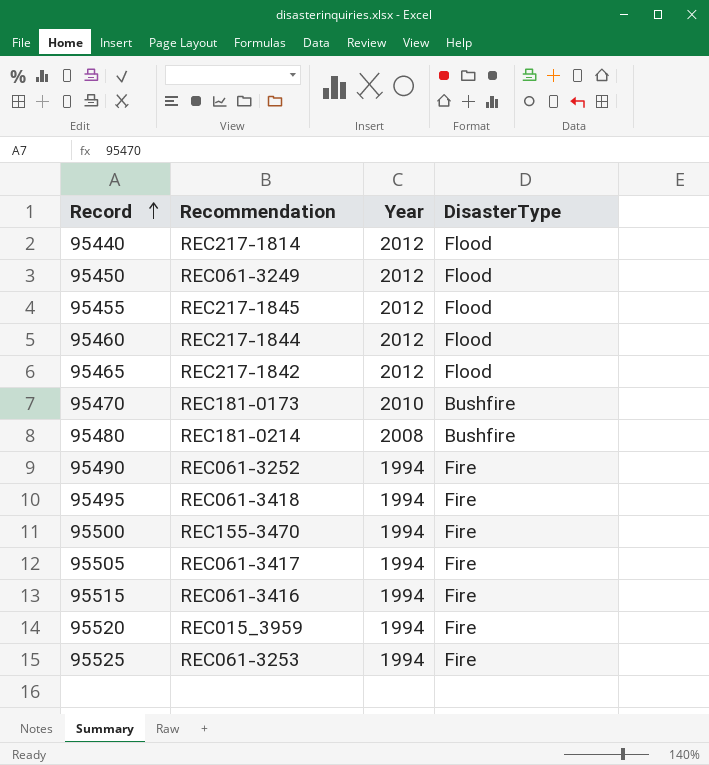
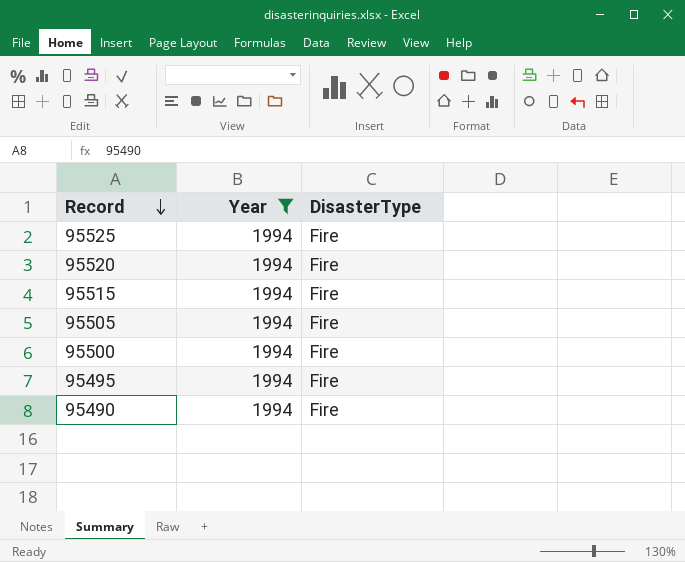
filter: none -> Year = 1994
row order: Record ascending -> Record descending
column Recommendation | position: 2 -> none

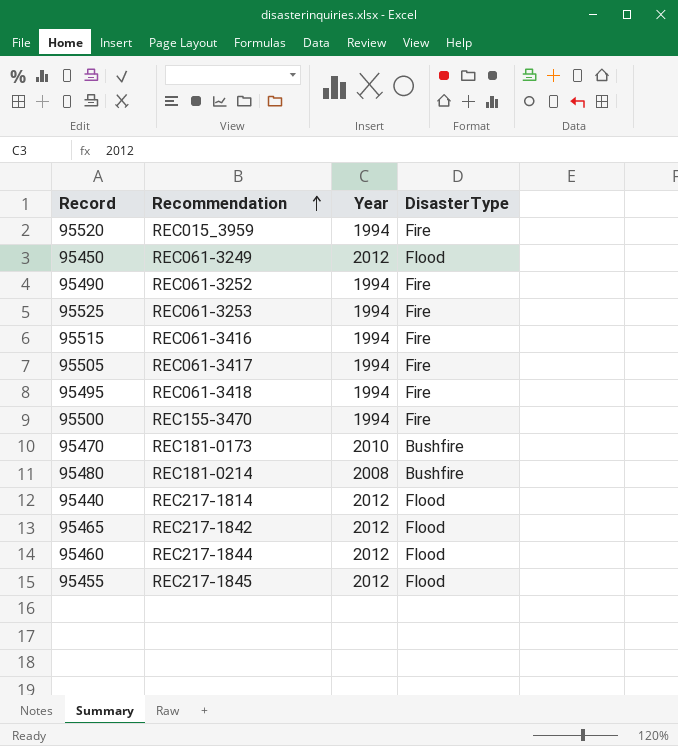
filter: Year = 1994 -> none
row order: Record descending -> Recommendation ascending
column Recommendation | position: none -> 2

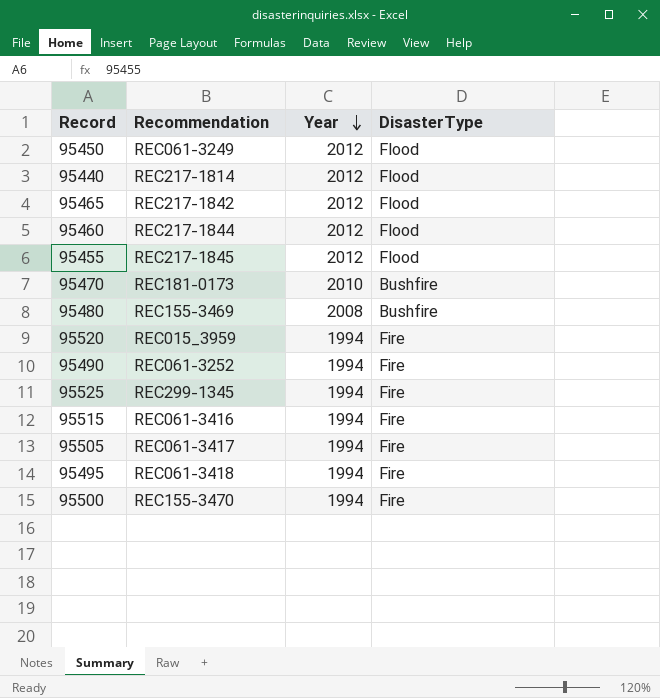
row order: Recommendation ascending -> Year descending
95480 | Recommendation: REC181-0214 -> REC155-3469
95525 | Recommendation: REC061-3253 -> REC299-1345

